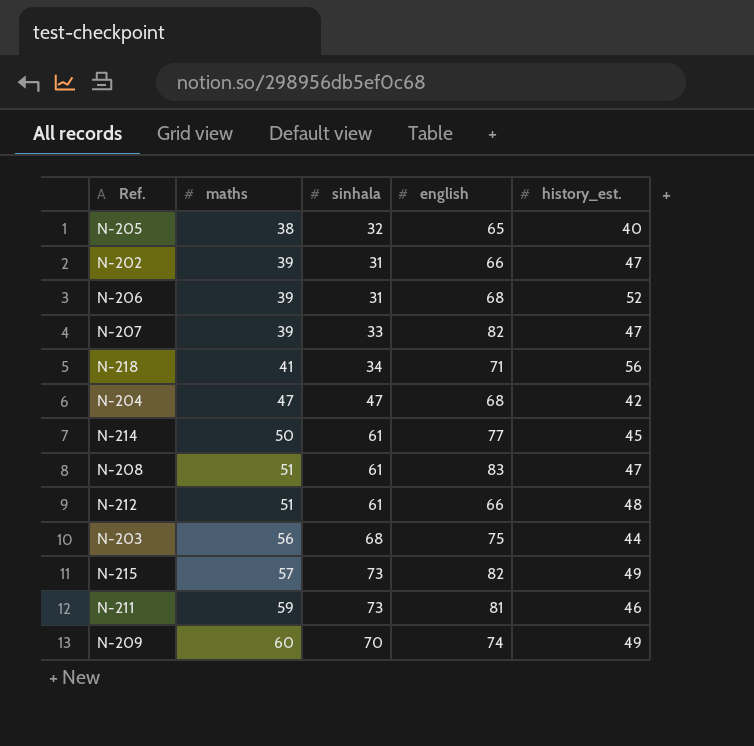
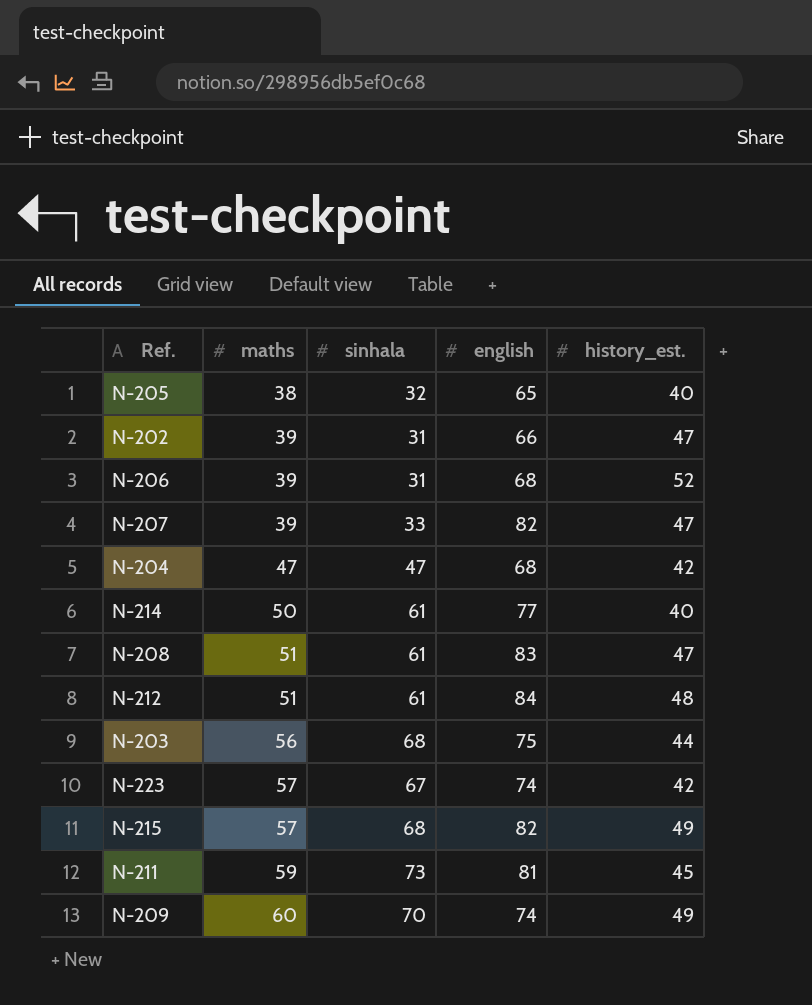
row N-218: 41 | 34 | 71 | 56 -> none
N-214 | history_est.: 45 -> 40
N-212 | english: 66 -> 84
row N-223: none -> 57 | 67 | 74 | 42
N-215 | sinhala: 73 -> 68
N-211 | history_est.: 46 -> 45

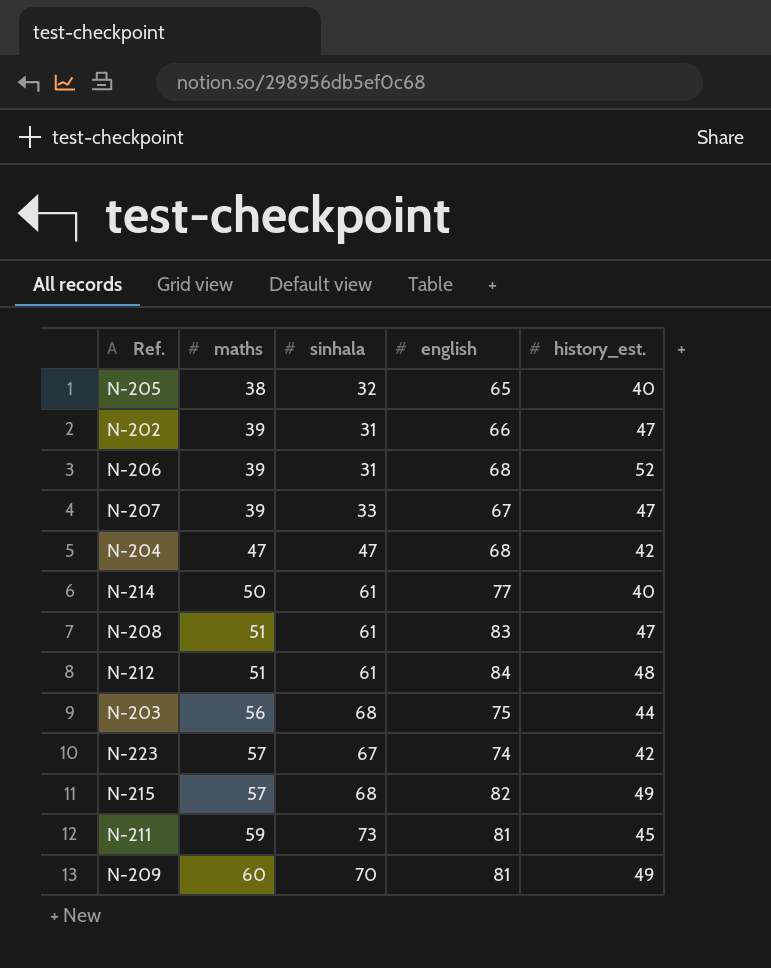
N-207 | english: 82 -> 67
N-209 | english: 74 -> 81

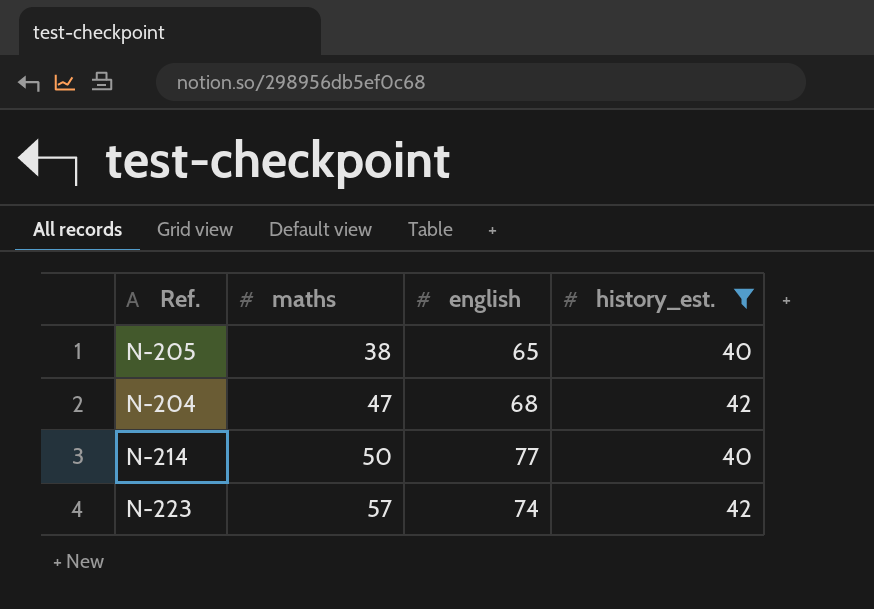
filter: none -> history_est. <= 42
column sinhala | position: 3 -> none

